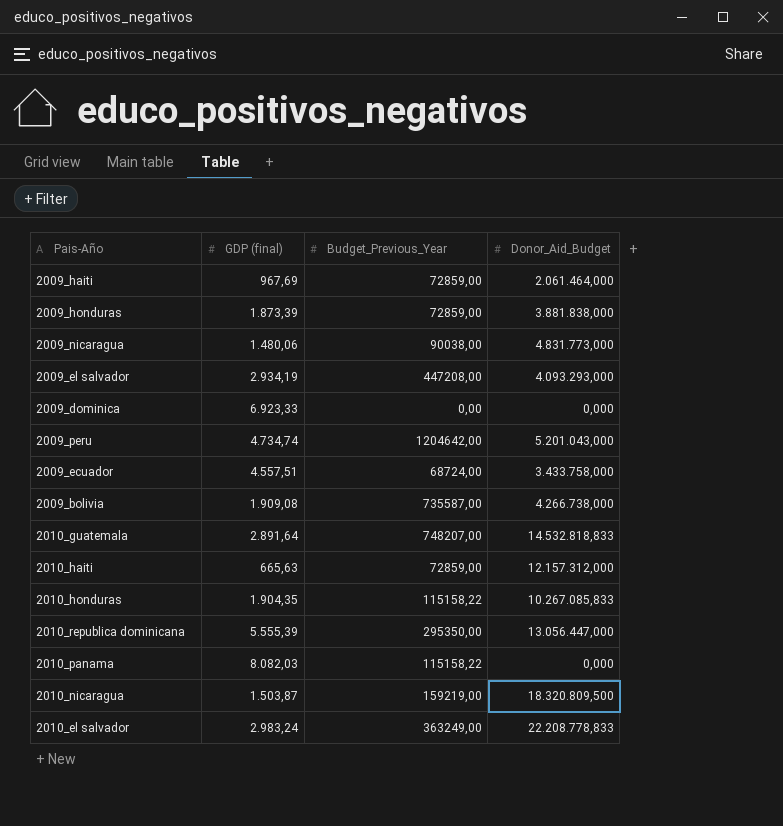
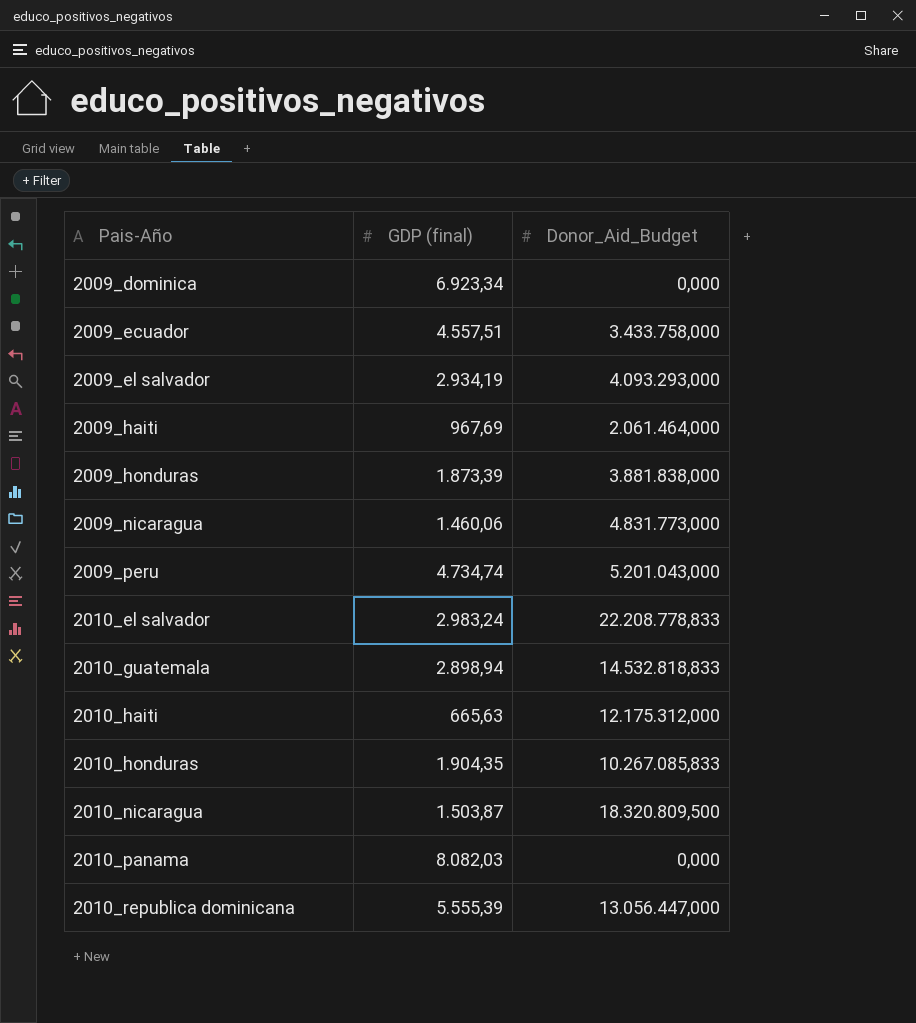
row order: none -> Pais-Año ascending
column Budget_Previous_Year | position: 3 -> none
row 2009_bolivia: 1.909,08 | 735587,00 | 4.266.738,000 -> none
2009_dominica | GDP (final): 6.923,33 -> 6.923,34
2009_nicaragua | GDP (final): 1.480,06 -> 1.460,06
2010_guatemala | GDP (final): 2.891,64 -> 2.898,94
2010_haiti | Donor_Aid_Budget: 12.157.312,000 -> 12.175.312,000

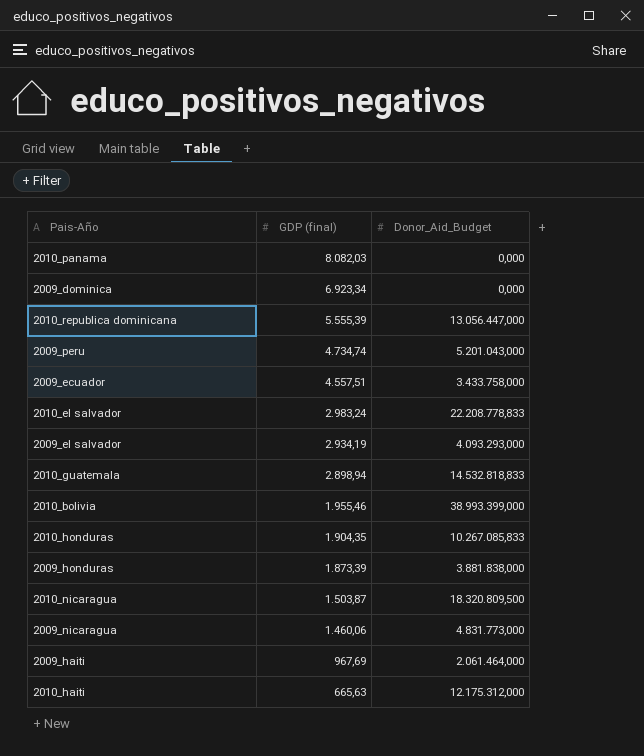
row order: Pais-Año ascending -> GDP (final) descending
row 2010_bolivia: none -> 1.955,46 | 38.993.399,000

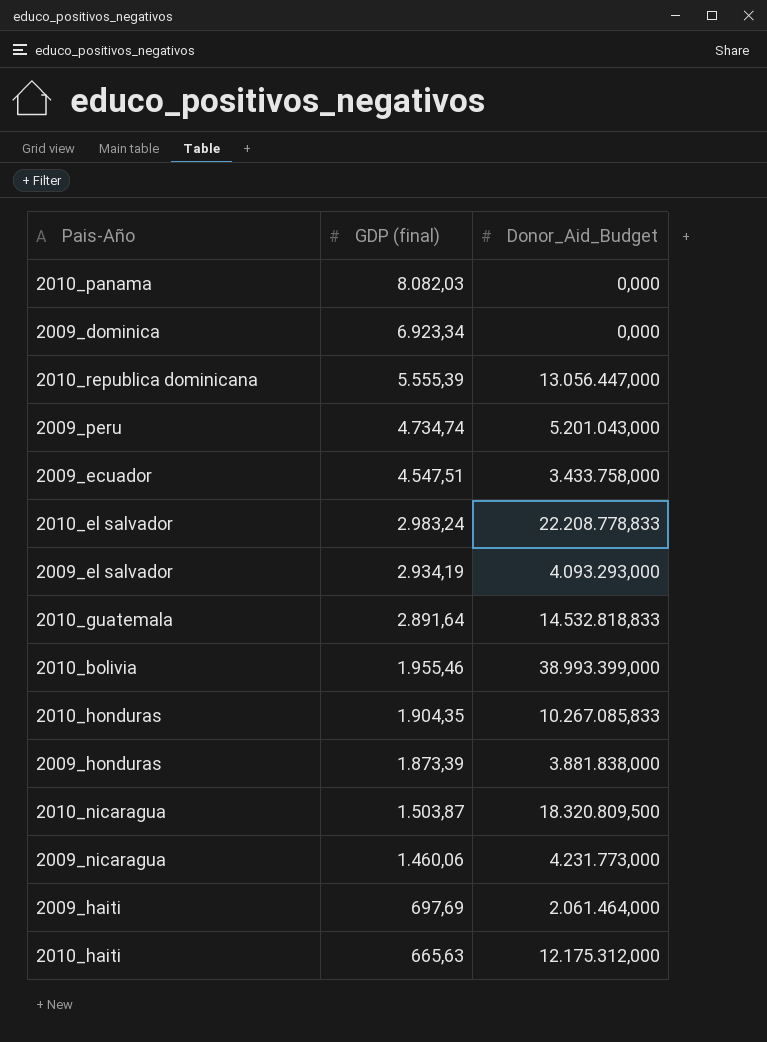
2009_ecuador | GDP (final): 4.557,51 -> 4.547,51
2010_guatemala | GDP (final): 2.898,94 -> 2.891,64
2009_nicaragua | Donor_Aid_Budget: 4.831.773,000 -> 4.231.773,000
2009_haiti | GDP (final): 967,69 -> 697,69

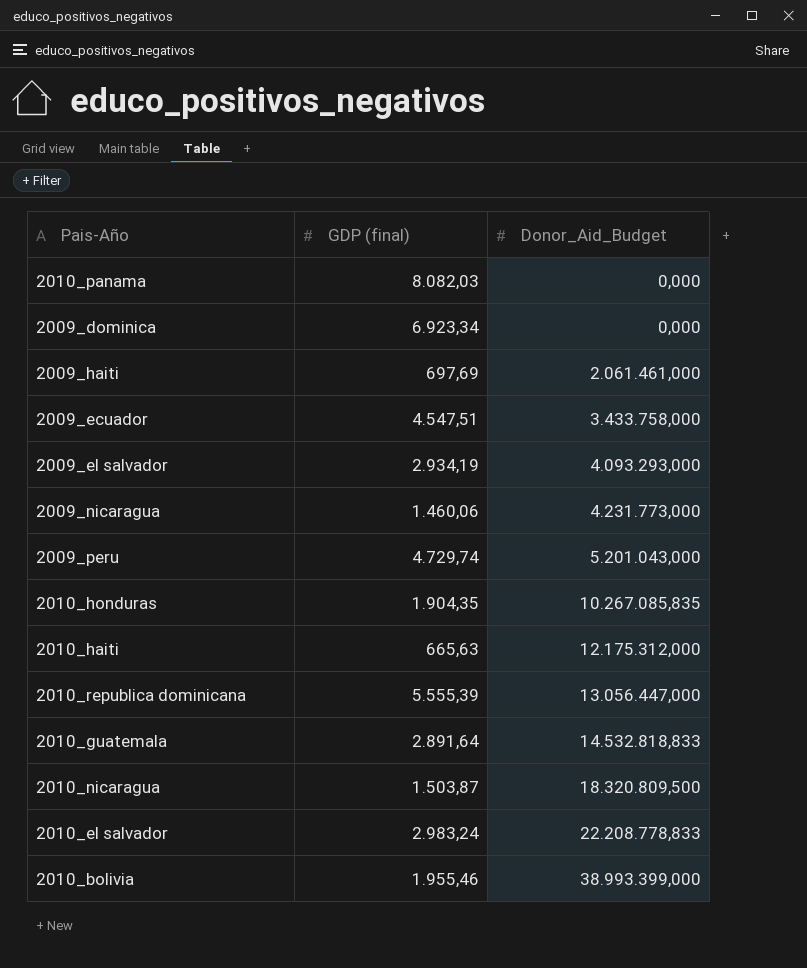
row order: GDP (final) descending -> Donor_Aid_Budget ascending
row 2009_honduras: 1.873,39 | 3.881.838,000 -> none
2009_haiti | Donor_Aid_Budget: 2.061.464,000 -> 2.061.461,000
2009_peru | GDP (final): 4.734,74 -> 4.729,74
2010_honduras | Donor_Aid_Budget: 10.267.085,833 -> 10.267.085,835

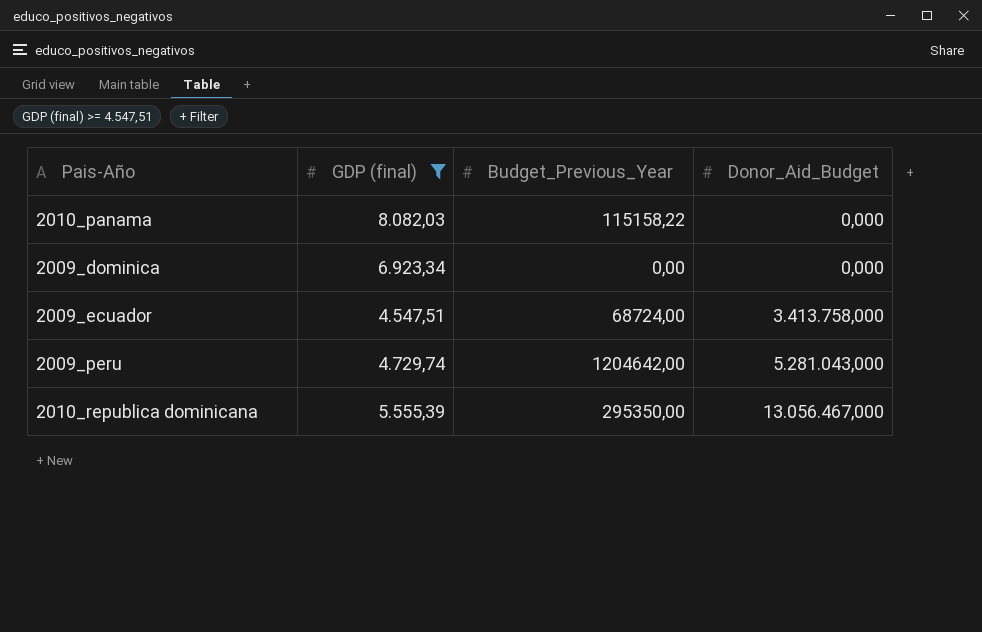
filter: none -> GDP (final) >= 4.547,51
column Budget_Previous_Year | position: none -> 3
2009_ecuador | Donor_Aid_Budget: 3.433.758,000 -> 3.413.758,000
2009_peru | Donor_Aid_Budget: 5.201.043,000 -> 5.281.043,000
2010_republica dominicana | Donor_Aid_Budget: 13.056.447,000 -> 13.056.467,000

